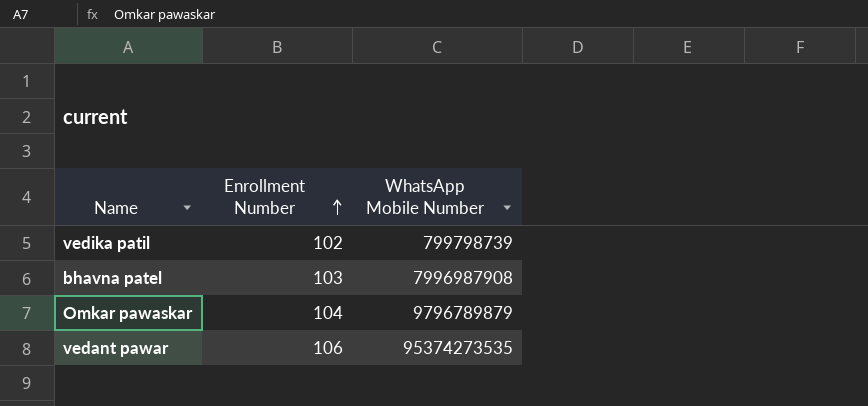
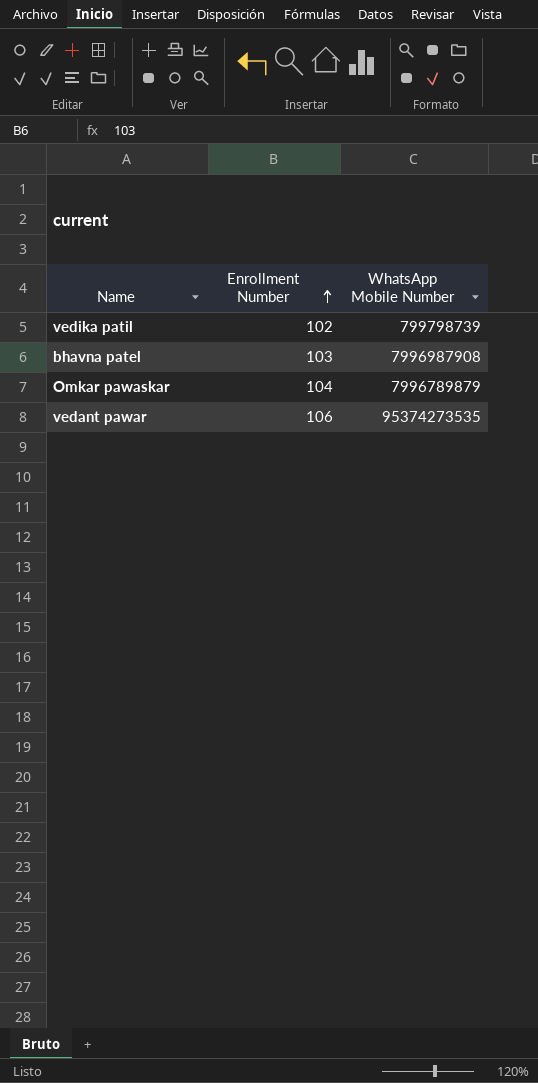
Omkar pawaskar | WhatsApp Mobile Number: 9796789879 -> 7996789879

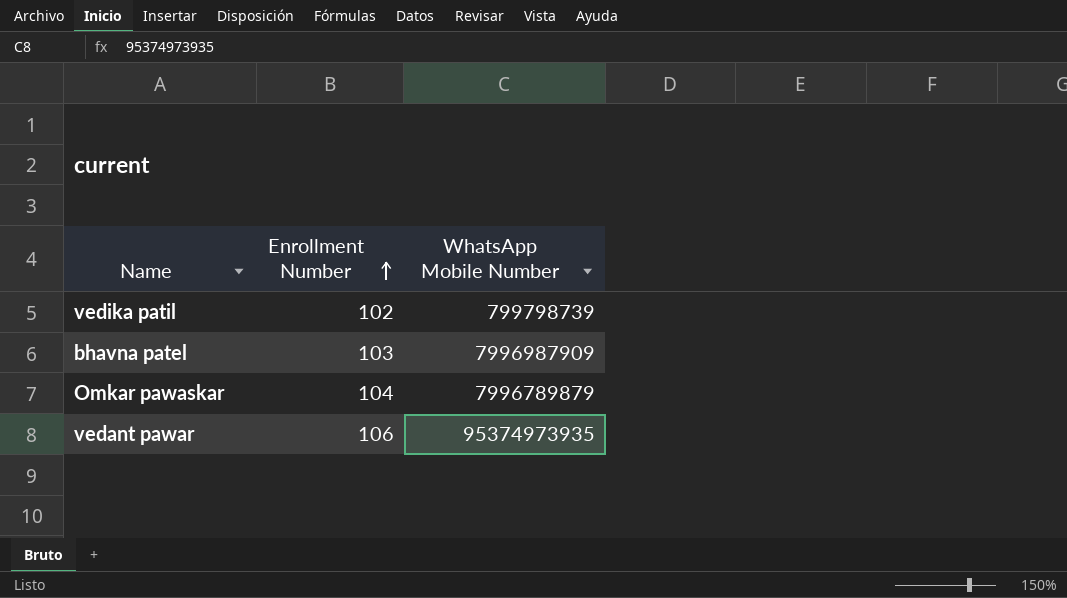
bhavna patel | WhatsApp Mobile Number: 7996987908 -> 7996987909
vedant pawar | WhatsApp Mobile Number: 95374273535 -> 95374973935

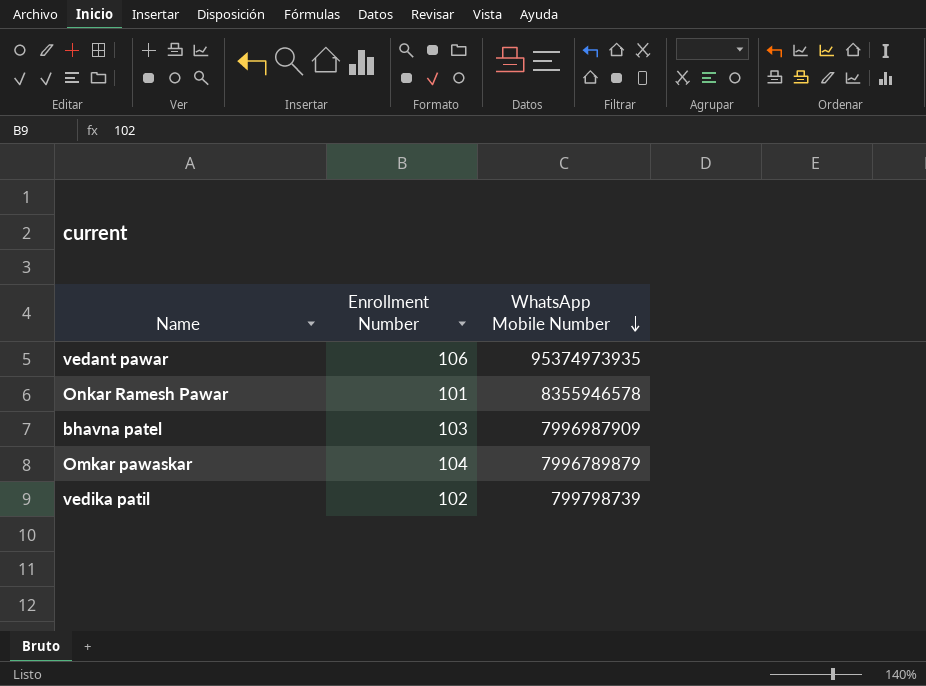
row order: Enrollment Number ascending -> WhatsApp Mobile Number descending
row Onkar Ramesh Pawar: none -> 101 | 8355946578

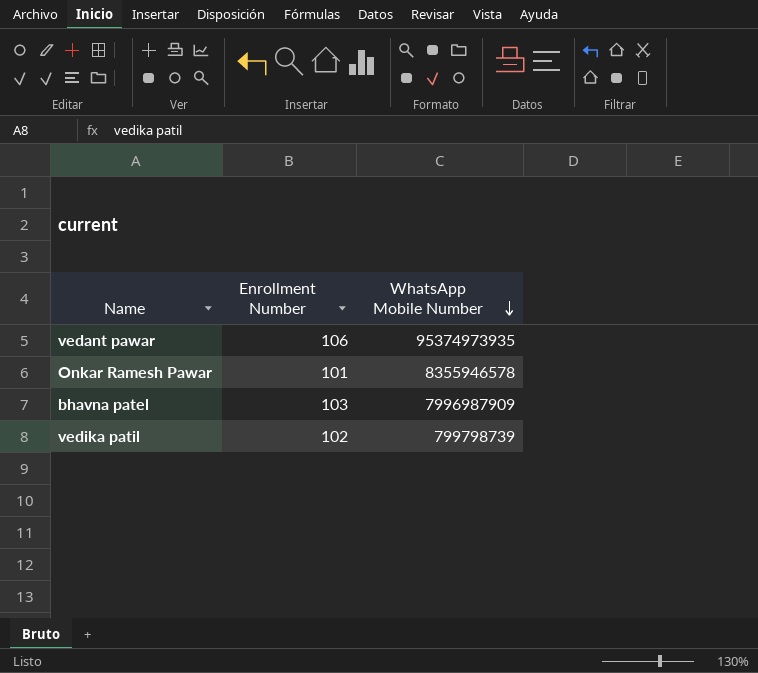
row Omkar pawaskar: 104 | 7996789879 -> none

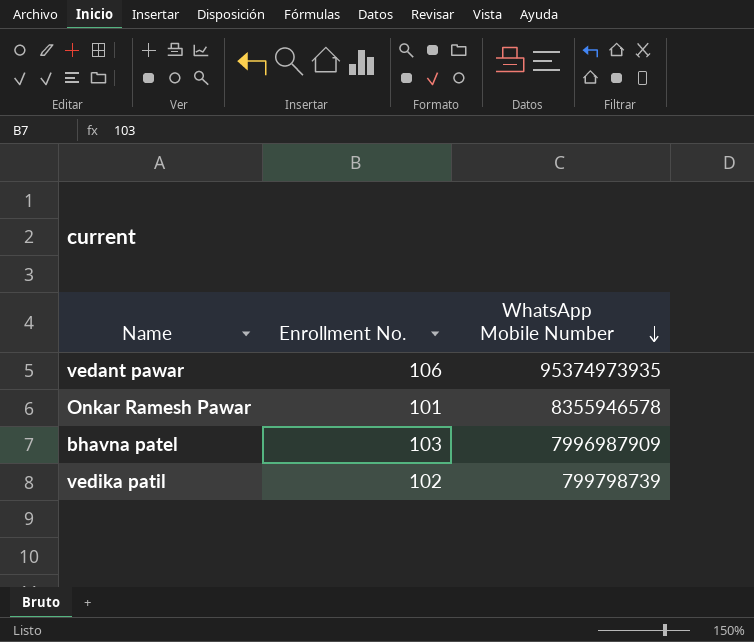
column name: Enrollment Number -> Enrollment No.

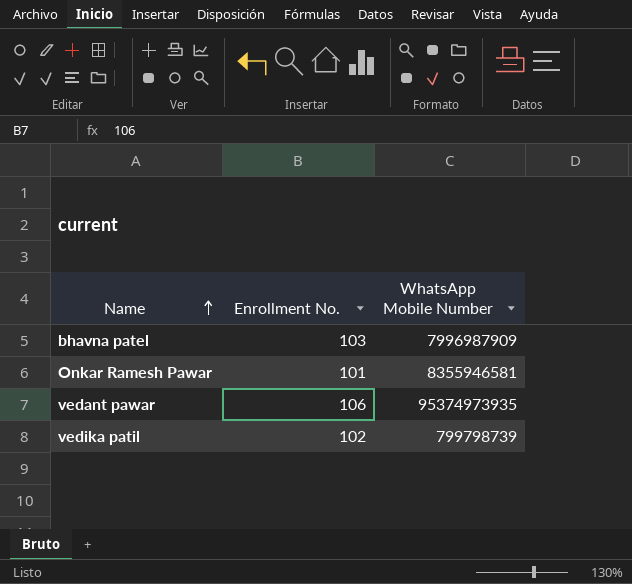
row order: WhatsApp Mobile Number descending -> Name ascending
Onkar Ramesh Pawar | WhatsApp Mobile Number: 8355946578 -> 8355946581

